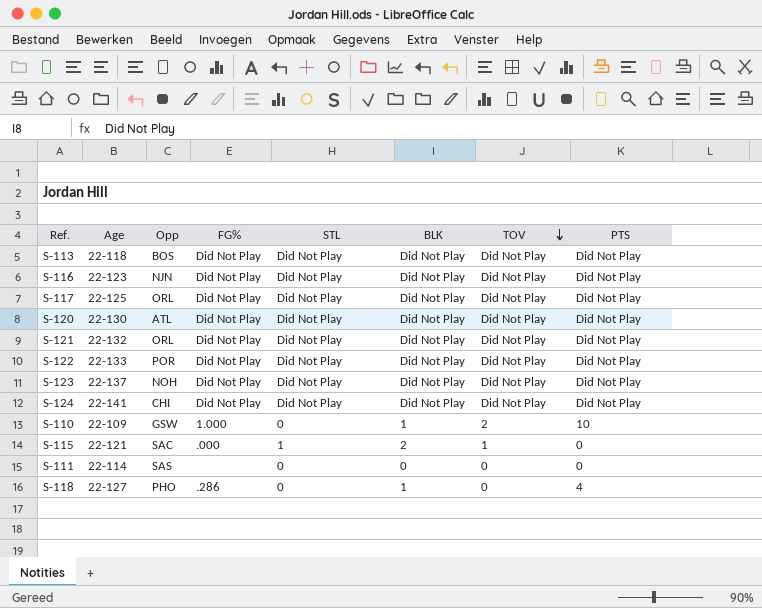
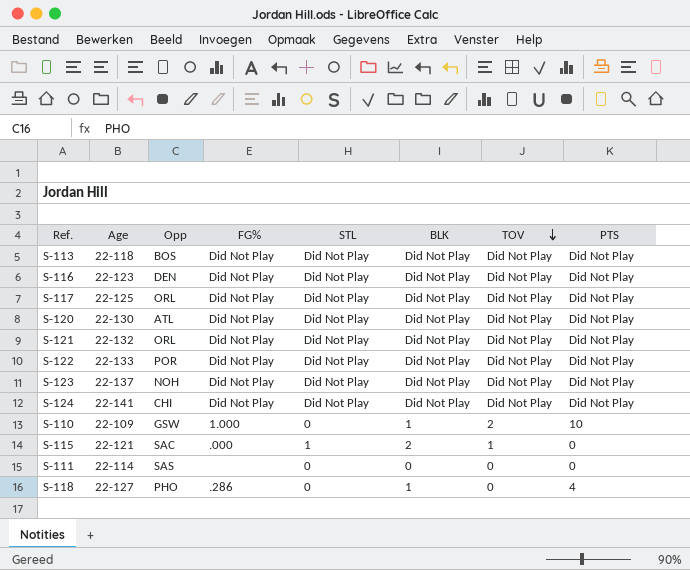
S-116 | Opp: NJN -> DEN

